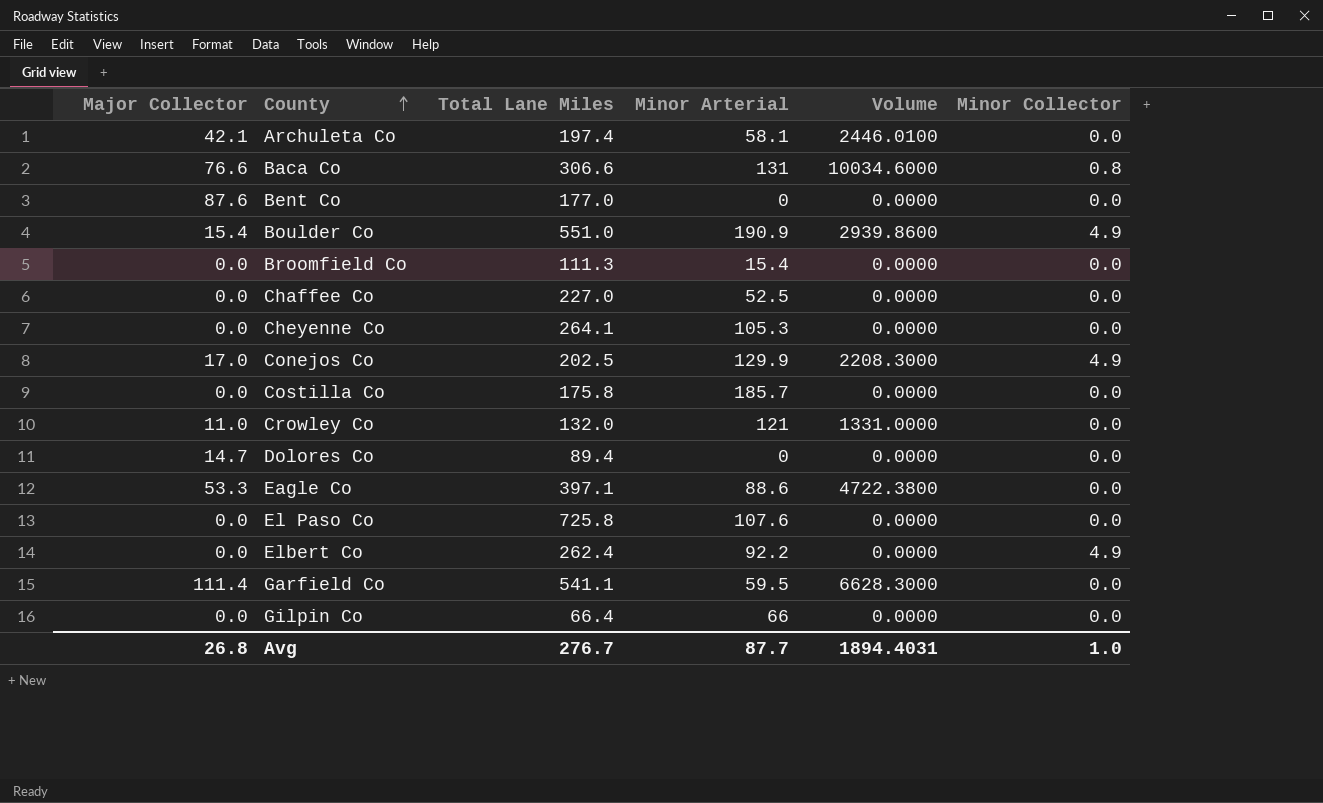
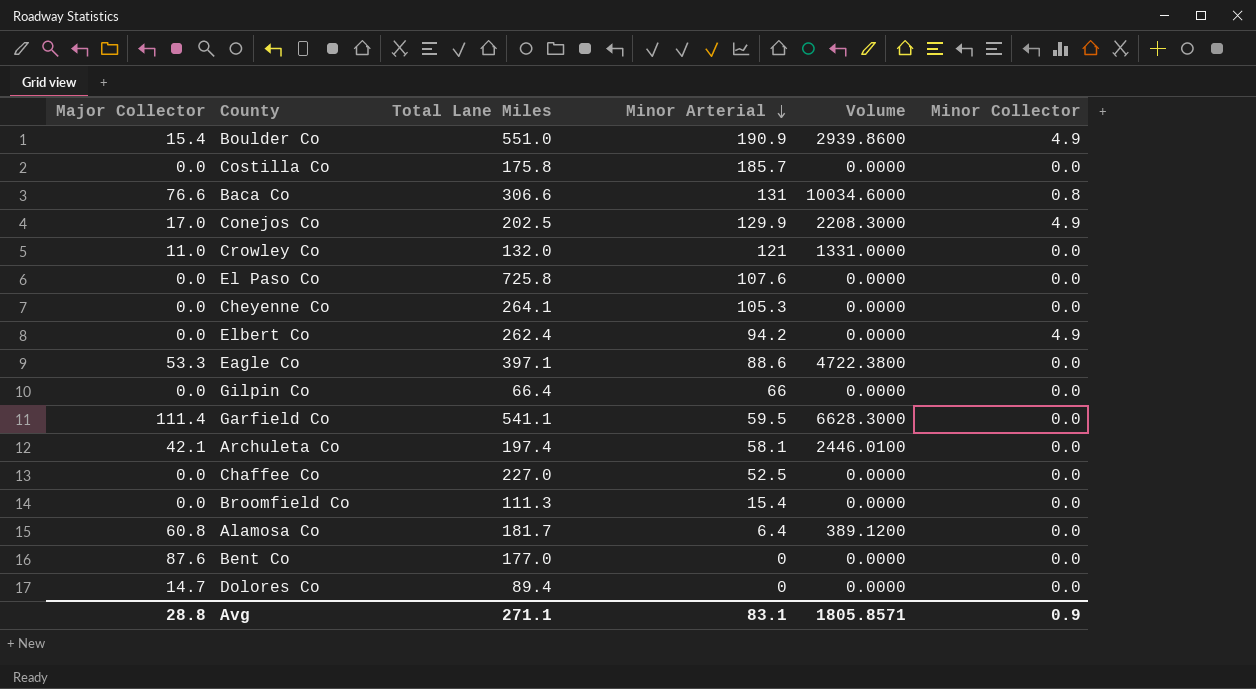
row order: County ascending -> Minor Arterial descending
Elbert Co | Minor Arterial: 92.2 -> 94.2
row Alamosa Co: none -> 60.8 | 181.7 | 6.4 | 389.1200 | 0.0
Avg | Major Collector: 26.8 -> 28.8
Avg | Total Lane Miles: 276.7 -> 271.1
Avg | Minor Arterial: 87.7 -> 83.1
Avg | Volume: 1894.4031 -> 1805.8571
Avg | Minor Collector: 1.0 -> 0.9

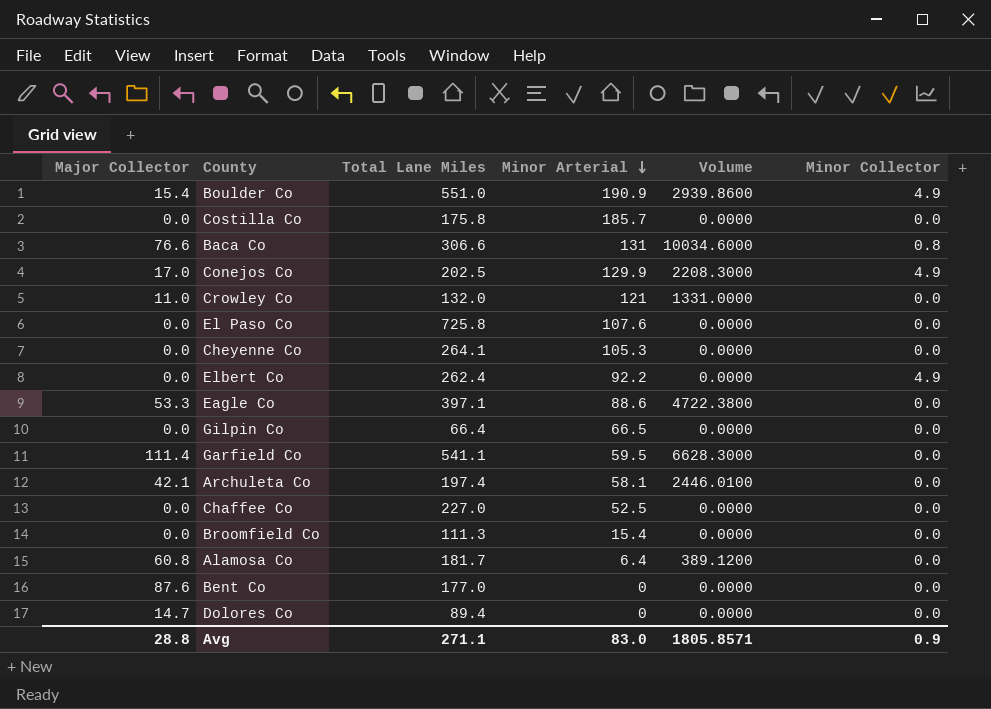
Elbert Co | Minor Arterial: 94.2 -> 92.2
Gilpin Co | Minor Arterial: 66 -> 66.5
Avg | Minor Arterial: 83.1 -> 83.0

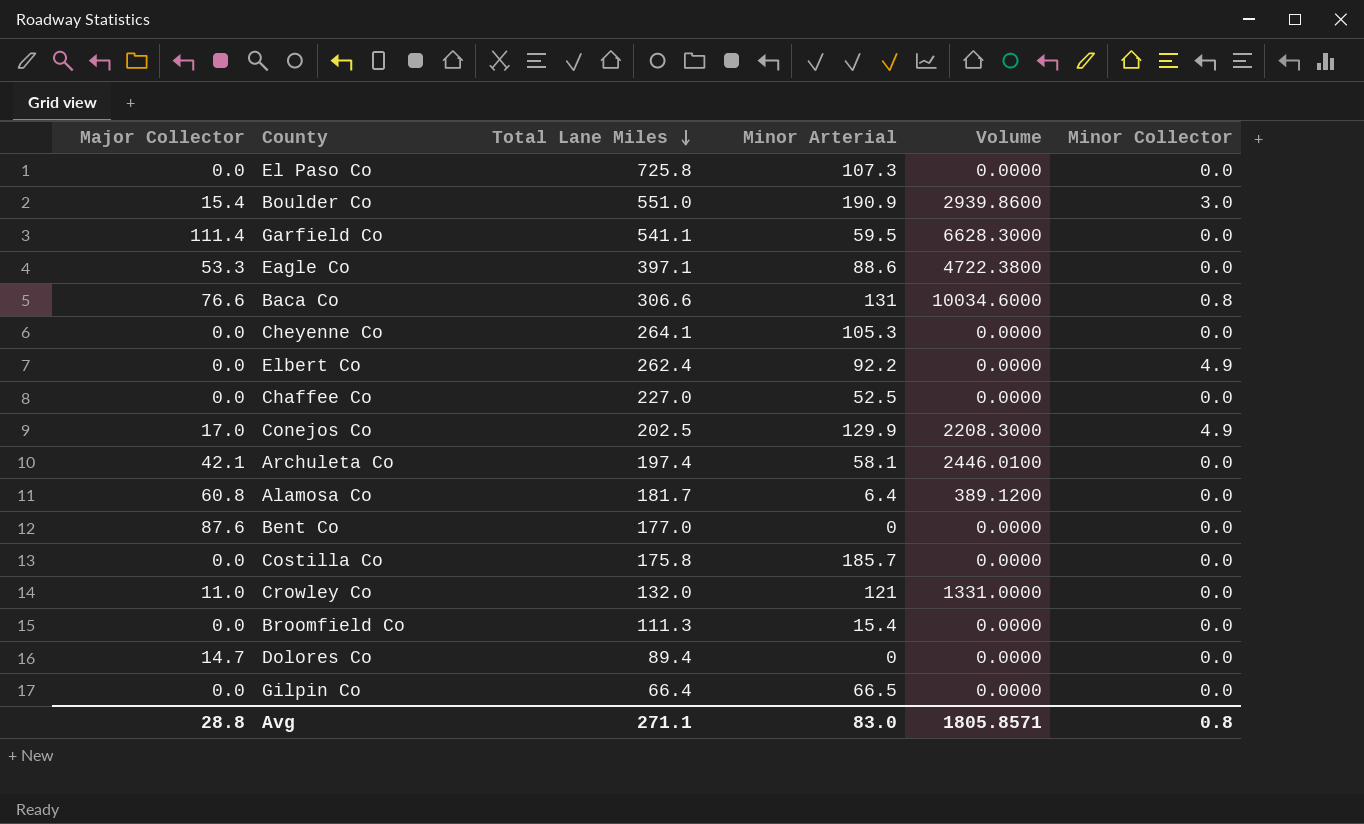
row order: Minor Arterial descending -> Total Lane Miles descending
El Paso Co | Minor Arterial: 107.6 -> 107.3
Boulder Co | Minor Collector: 4.9 -> 3.0
Avg | Minor Collector: 0.9 -> 0.8

